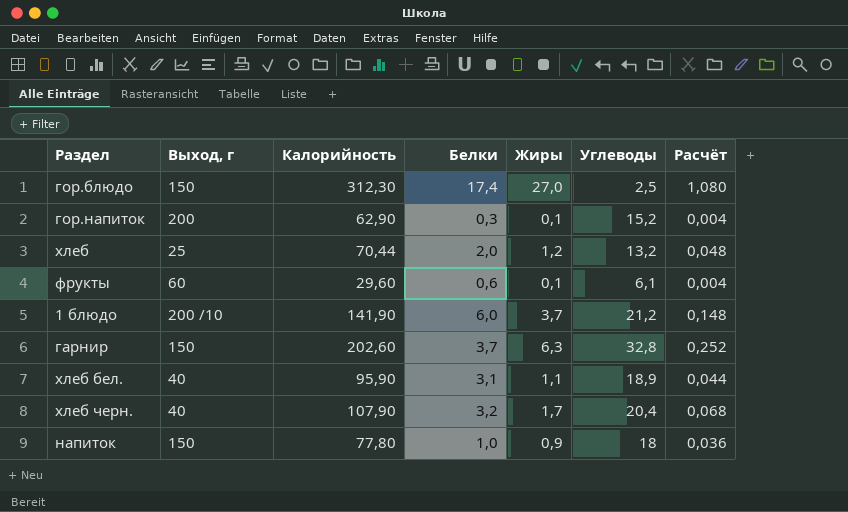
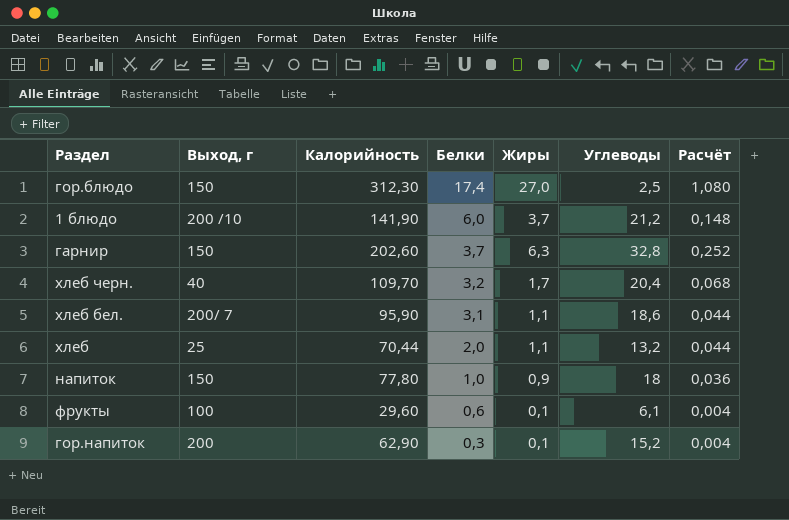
row order: none -> Белки descending
хлеб черн. | Калорийность: 107,90 -> 109,70
хлеб бел. | Выход, г: 40 -> 200/ 7
хлеб бел. | Углеводы: 18,9 -> 18,6
хлеб | Жиры: 1,2 -> 1,1
хлеб | Расчёт: 0,048 -> 0,044
фрукты | Выход, г: 60 -> 100

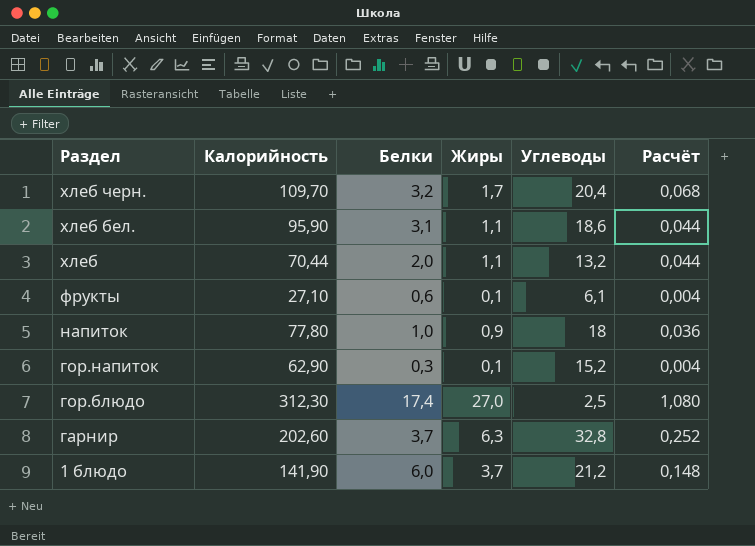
row order: Белки descending -> Раздел descending
column Выход, г | position: 2 -> none
фрукты | Калорийность: 29,60 -> 27,10

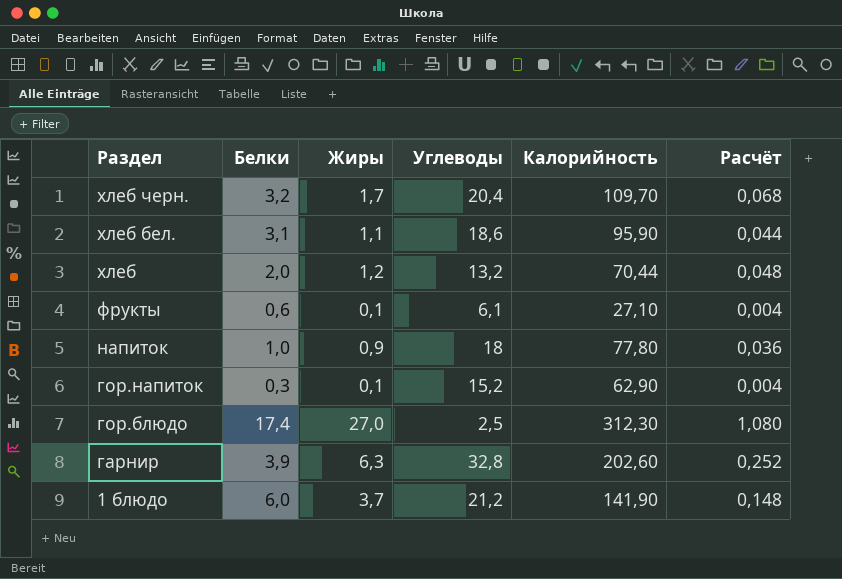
column Калорийность | position: 2 -> 5
хлеб | Жиры: 1,1 -> 1,2
хлеб | Расчёт: 0,044 -> 0,048
гарнир | Белки: 3,7 -> 3,9

